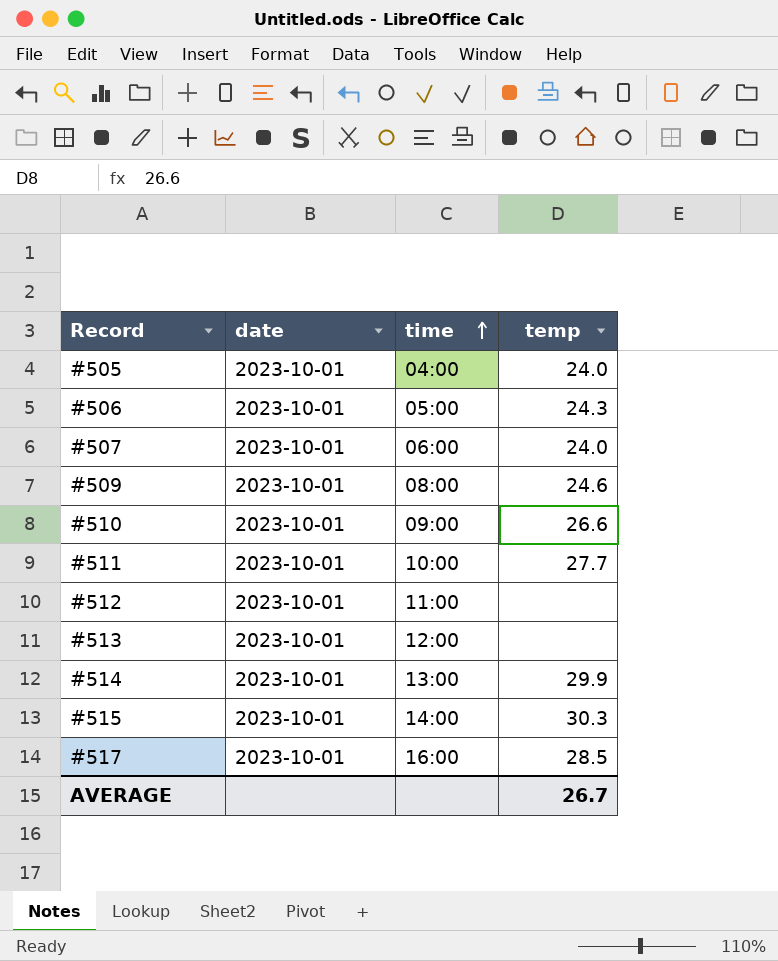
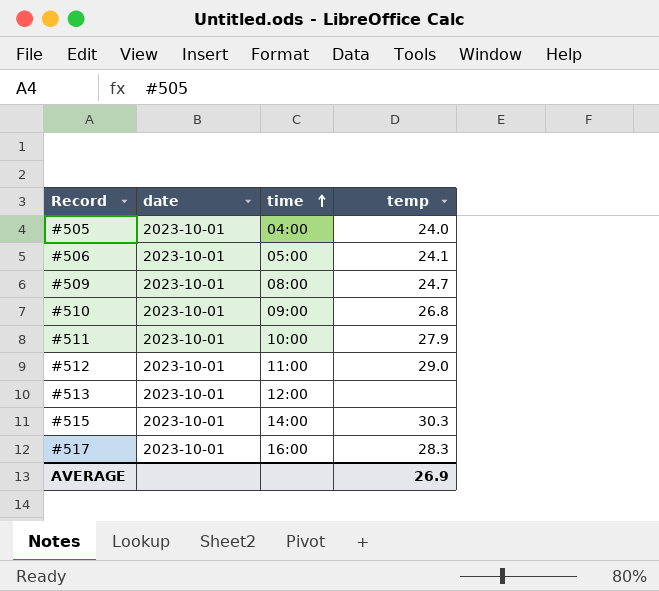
row #507: 2023-10-01 | 06:00 | 24.0 -> none
row #514: 2023-10-01 | 13:00 | 29.9 -> none
#506 | temp: 24.3 -> 24.1
#509 | temp: 24.6 -> 24.7
#510 | temp: 26.6 -> 26.8
#511 | temp: 27.7 -> 27.9
#512 | temp: none -> 29.0
#517 | temp: 28.5 -> 28.3
AVERAGE | temp: 26.7 -> 26.9

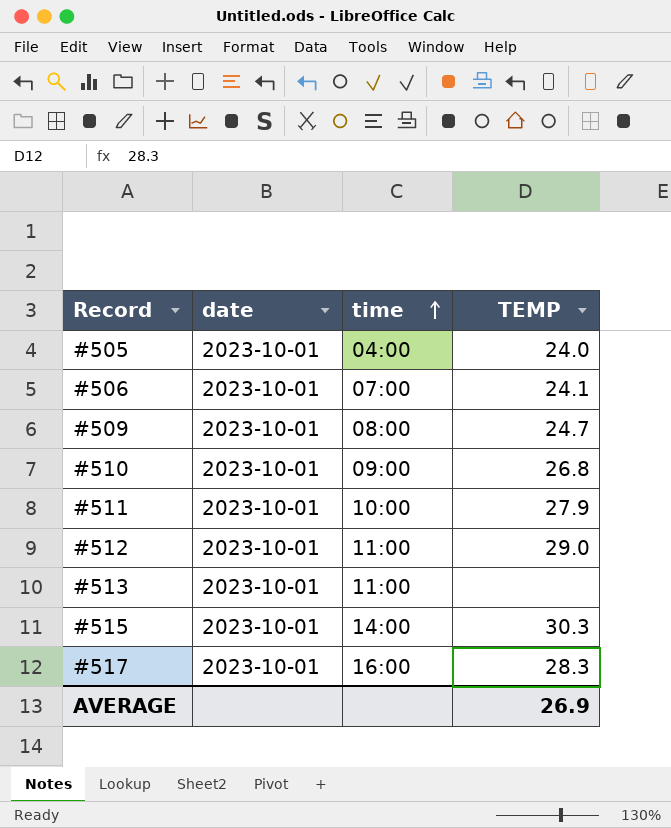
column name: temp -> TEMP
#506 | time: 05:00 -> 07:00
#513 | time: 12:00 -> 11:00

